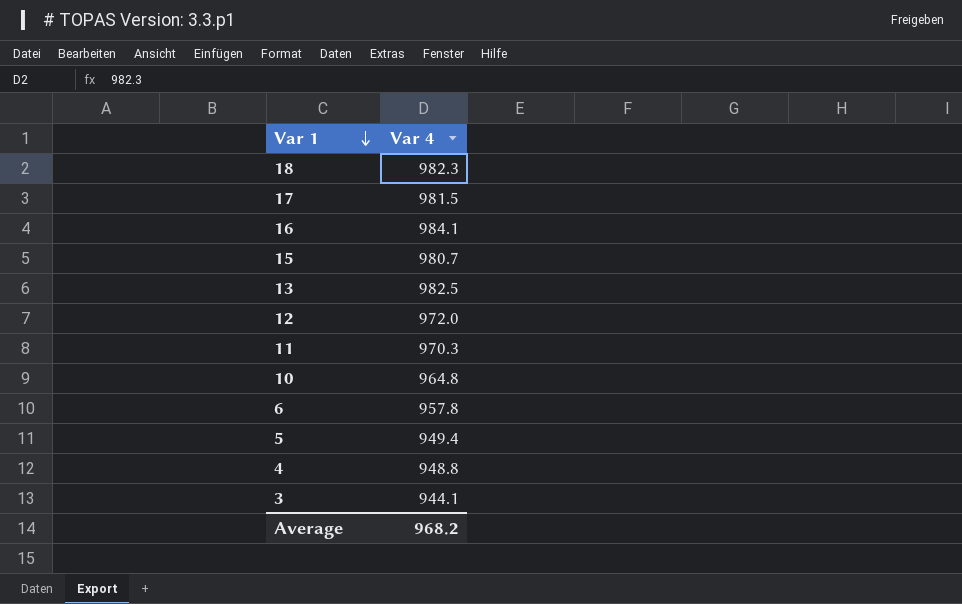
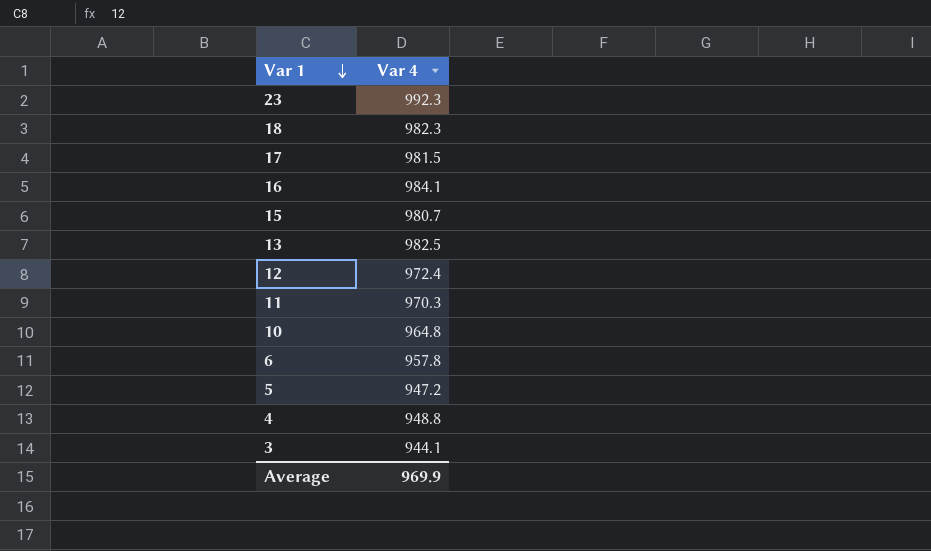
row 23: none -> 992.3
12 | Var 4: 972.0 -> 972.4
5 | Var 4: 949.4 -> 947.2
Average | Var 4: 968.2 -> 969.9

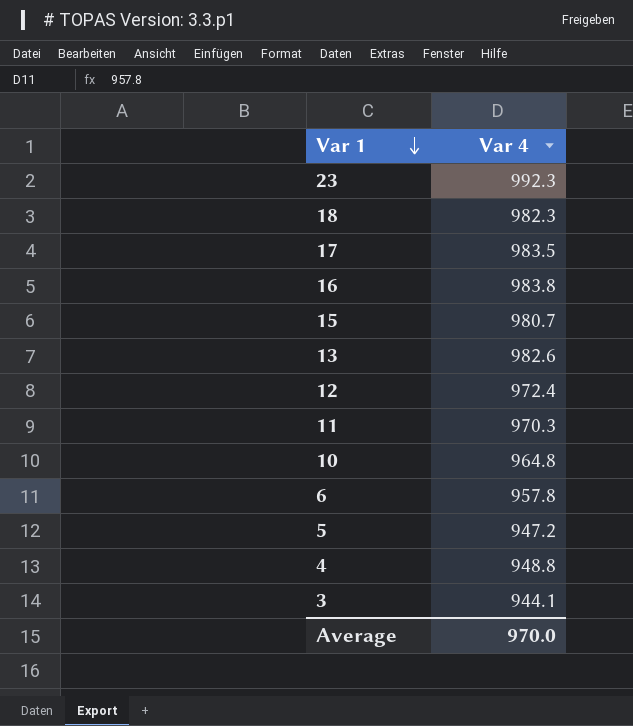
17 | Var 4: 981.5 -> 983.5
16 | Var 4: 984.1 -> 983.8
13 | Var 4: 982.5 -> 982.6
Average | Var 4: 969.9 -> 970.0

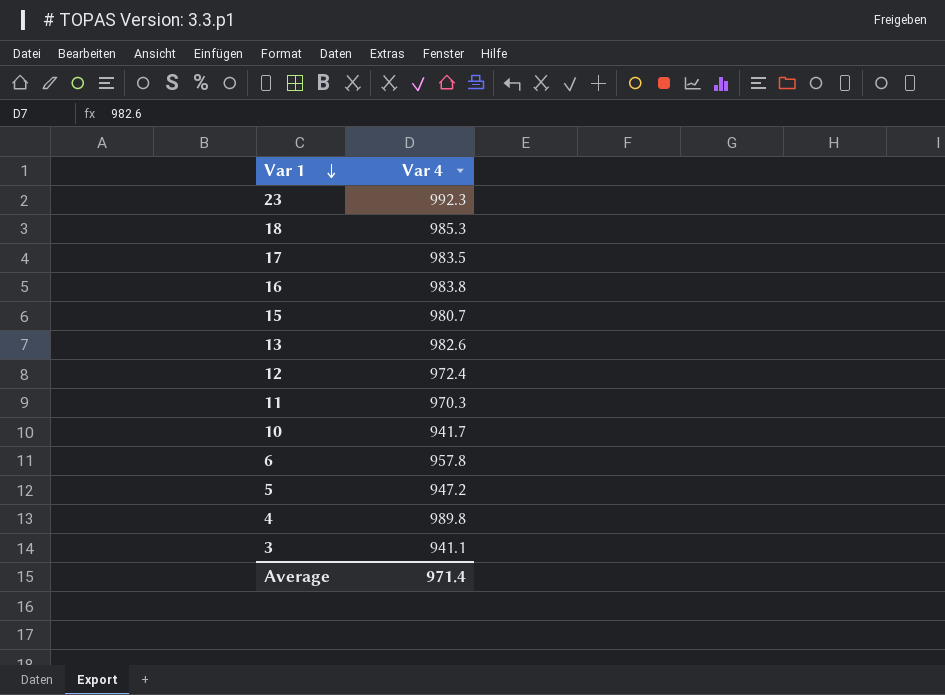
18 | Var 4: 982.3 -> 985.3
10 | Var 4: 964.8 -> 941.7
4 | Var 4: 948.8 -> 989.8
3 | Var 4: 944.1 -> 941.1
Average | Var 4: 970.0 -> 971.4

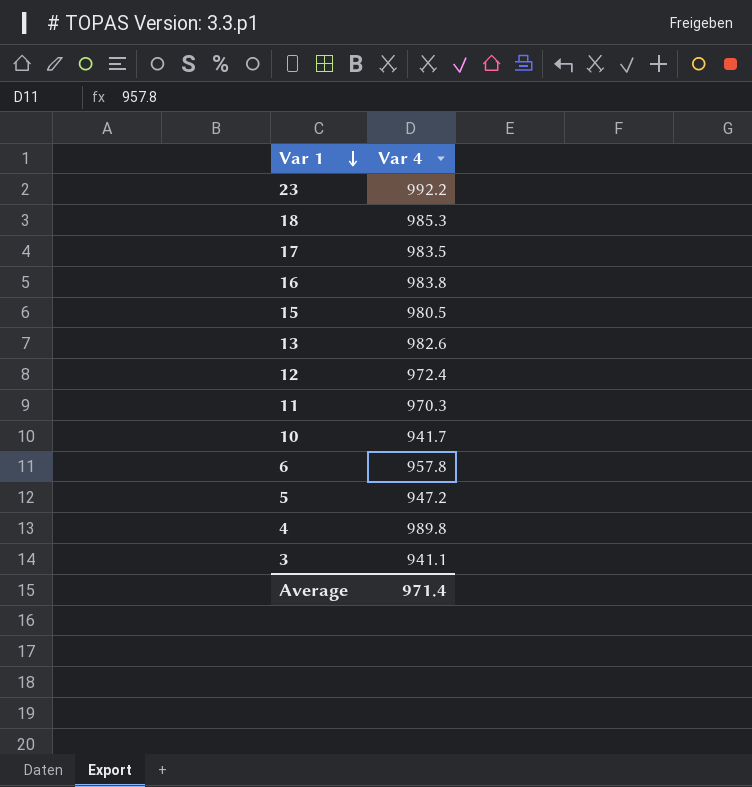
23 | Var 4: 992.3 -> 992.2
15 | Var 4: 980.7 -> 980.5

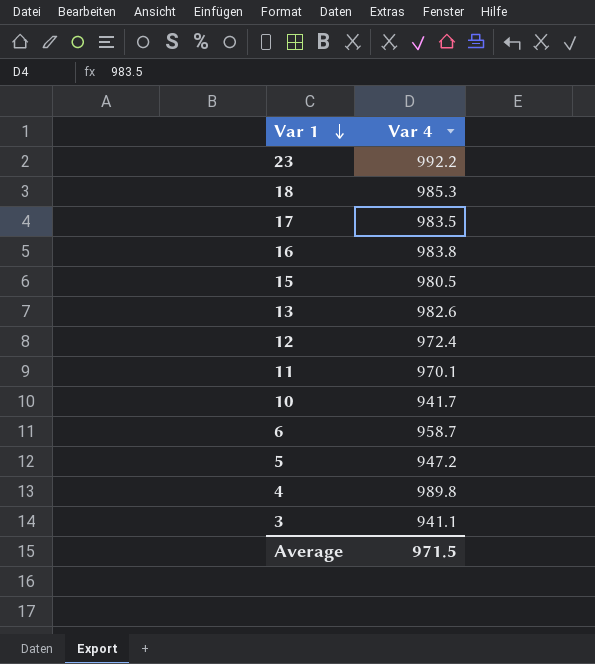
11 | Var 4: 970.3 -> 970.1
6 | Var 4: 957.8 -> 958.7
Average | Var 4: 971.4 -> 971.5

